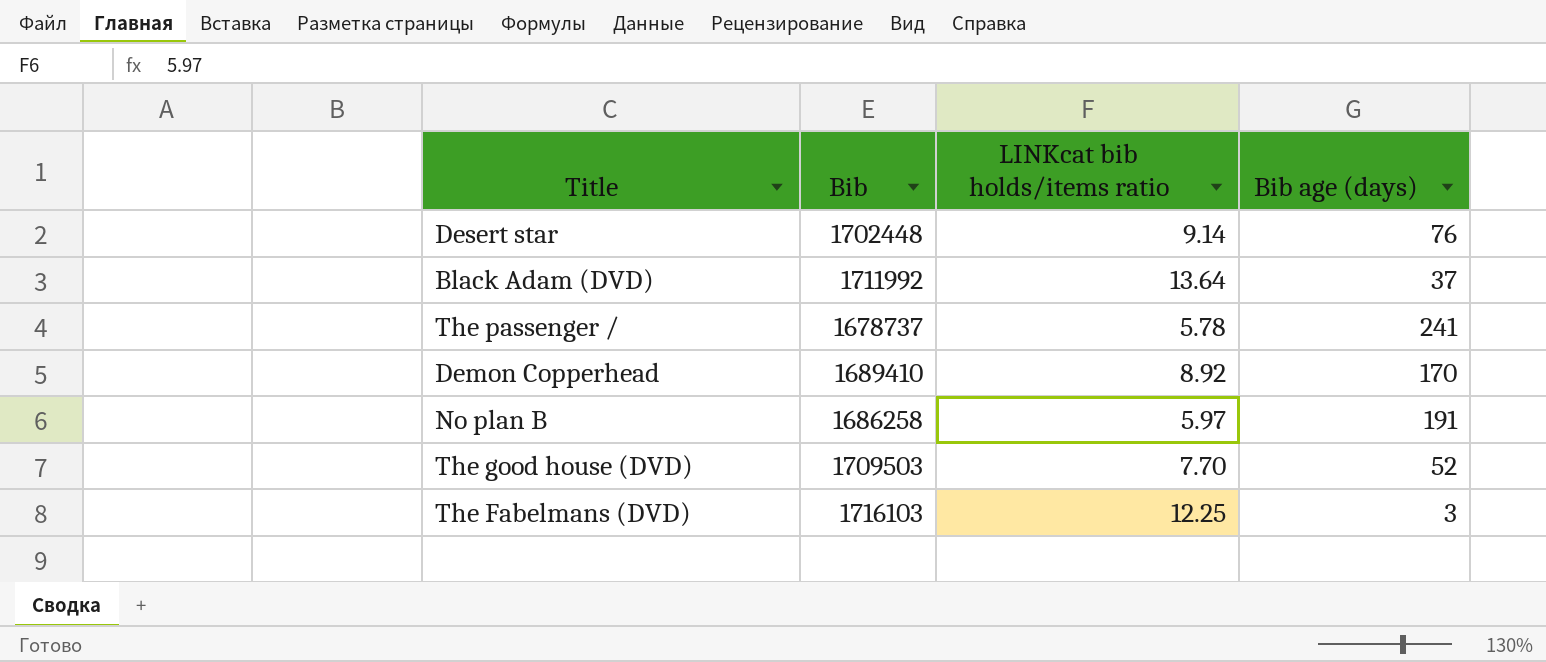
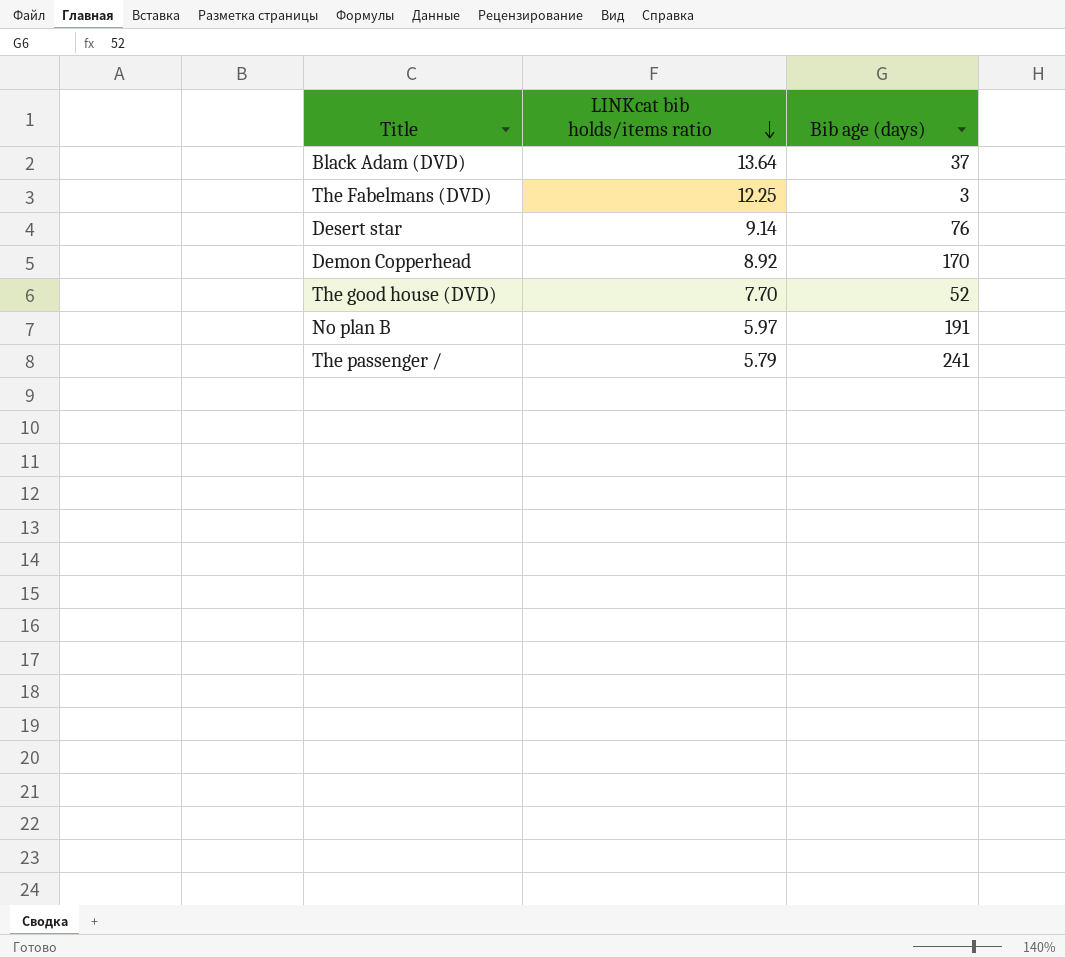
row order: none -> LINKcat bib holds/items ratio descending
column Bib | position: 2 -> none
The passenger / | LINKcat bib holds/items ratio: 5.78 -> 5.79

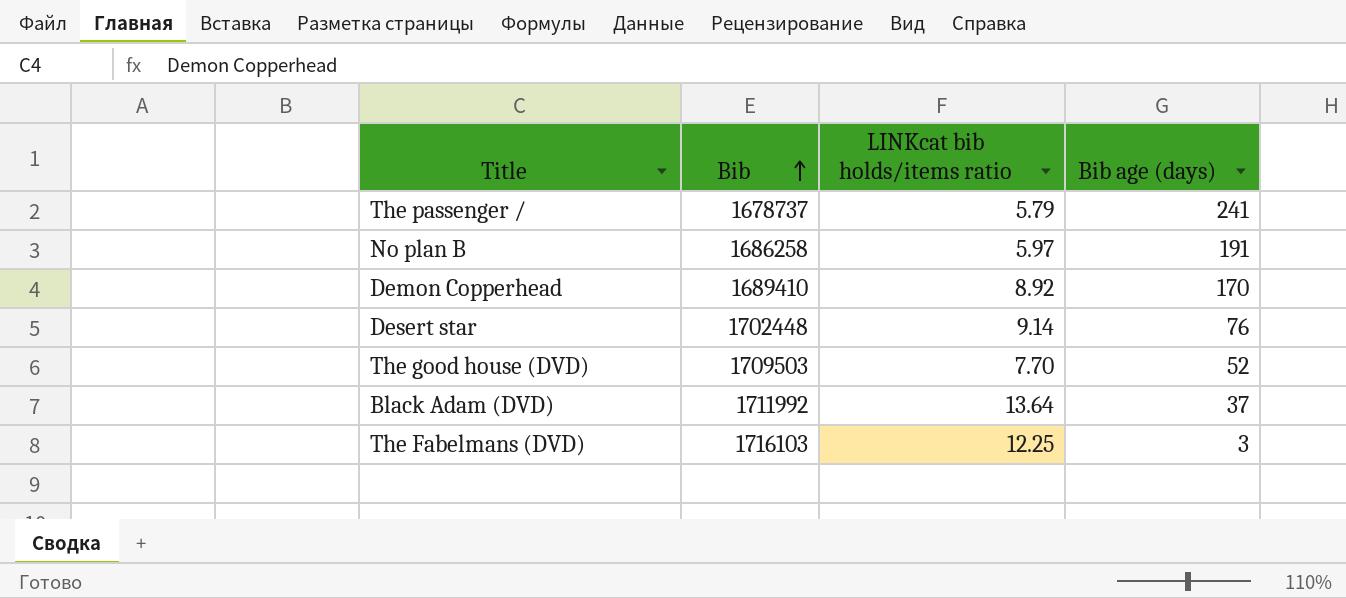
row order: LINKcat bib holds/items ratio descending -> Bib ascending
column Bib | position: none -> 2

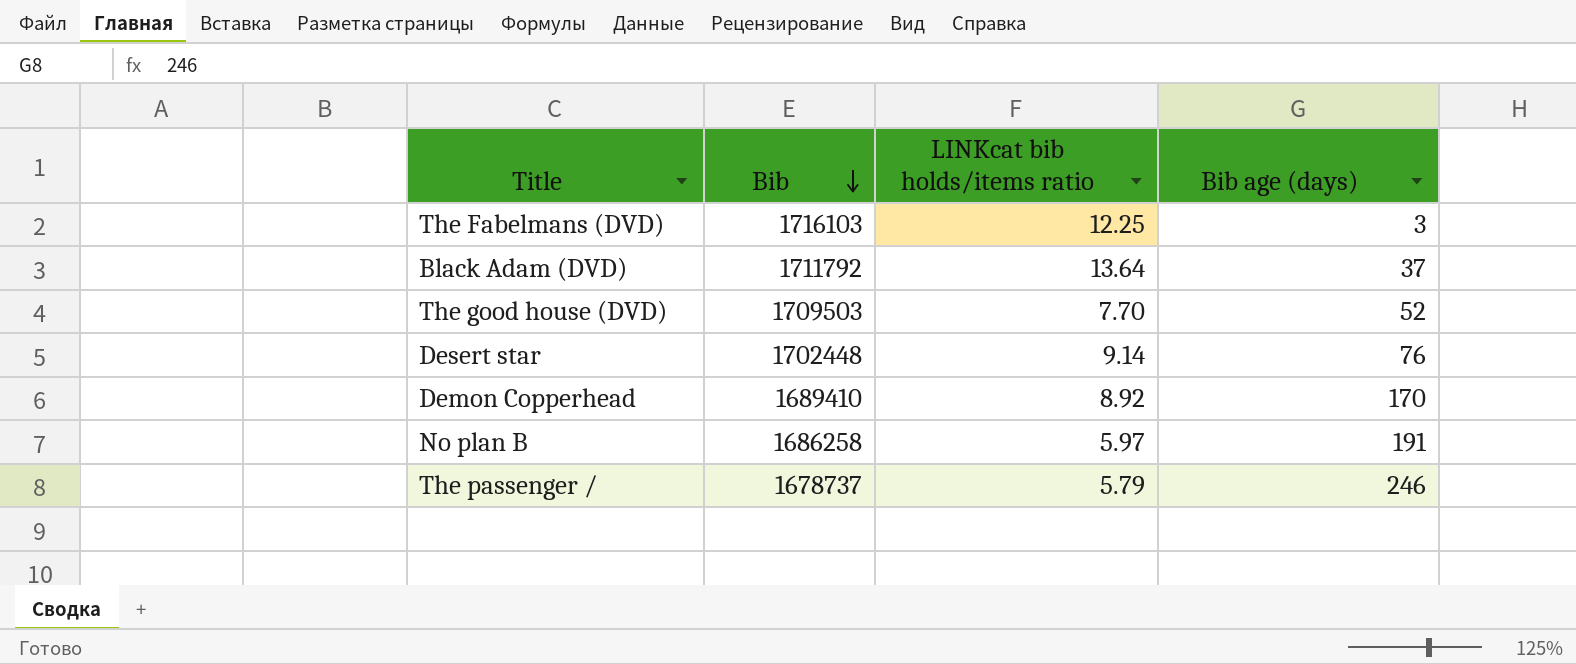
row order: Bib ascending -> Bib descending
Black Adam (DVD) | Bib: 1711992 -> 1711792
The passenger / | Bib age (days): 241 -> 246

